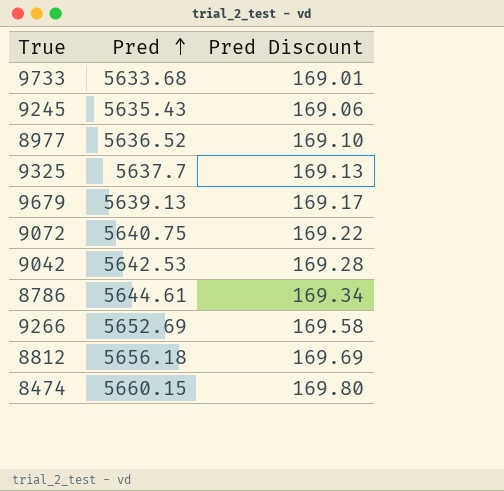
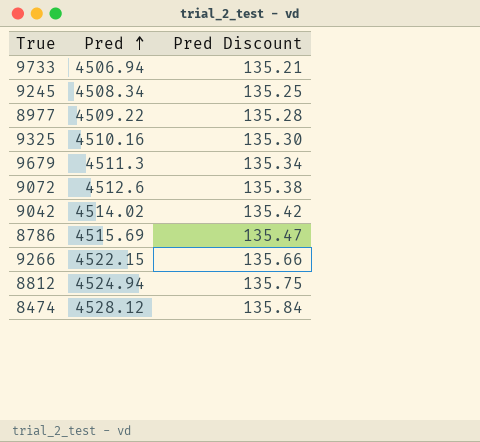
9733 | Pred: 5633.68 -> 4506.94
9733 | Pred Discount: 169.01 -> 135.21
9245 | Pred: 5635.43 -> 4508.34
9245 | Pred Discount: 169.06 -> 135.25
8977 | Pred: 5636.52 -> 4509.22
8977 | Pred Discount: 169.10 -> 135.28
9325 | Pred: 5637.7 -> 4510.16
9325 | Pred Discount: 169.13 -> 135.30
9679 | Pred: 5639.13 -> 4511.3
9679 | Pred Discount: 169.17 -> 135.34
9072 | Pred: 5640.75 -> 4512.6
9072 | Pred Discount: 169.22 -> 135.38
9042 | Pred: 5642.53 -> 4514.02
9042 | Pred Discount: 169.28 -> 135.42
8786 | Pred: 5644.61 -> 4515.69
8786 | Pred Discount: 169.34 -> 135.47
9266 | Pred: 5652.69 -> 4522.15
9266 | Pred Discount: 169.58 -> 135.66
8812 | Pred: 5656.18 -> 4524.94
8812 | Pred Discount: 169.69 -> 135.75
8474 | Pred: 5660.15 -> 4528.12
8474 | Pred Discount: 169.80 -> 135.84

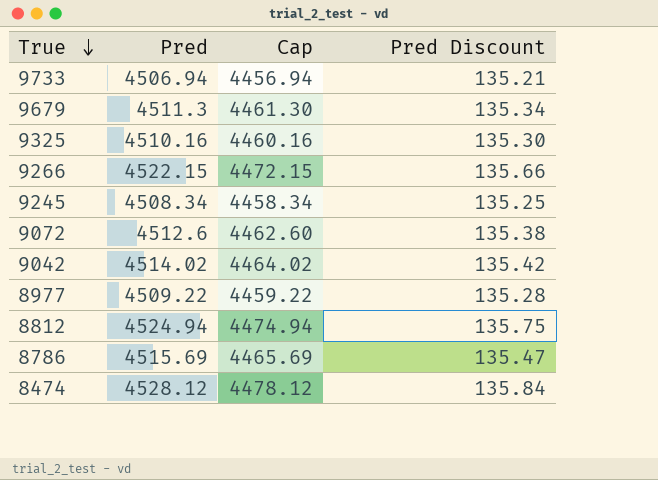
row order: Pred ascending -> True descending
column Cap | formula: none -> [Pred] - 50

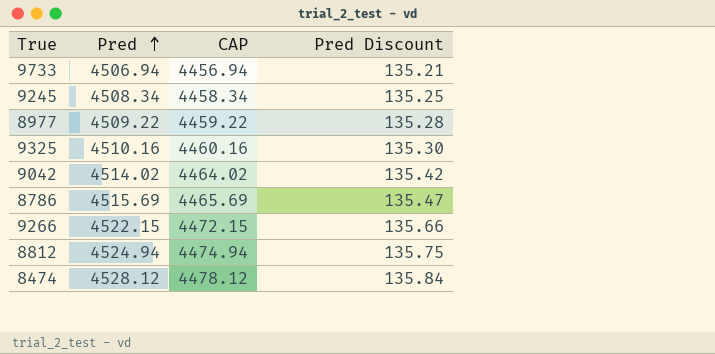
row order: True descending -> Pred ascending
column name: Cap -> CAP
row 9679: 4511.3 | 4461.30 | 135.34 -> none
row 9072: 4512.6 | 4462.60 | 135.38 -> none

